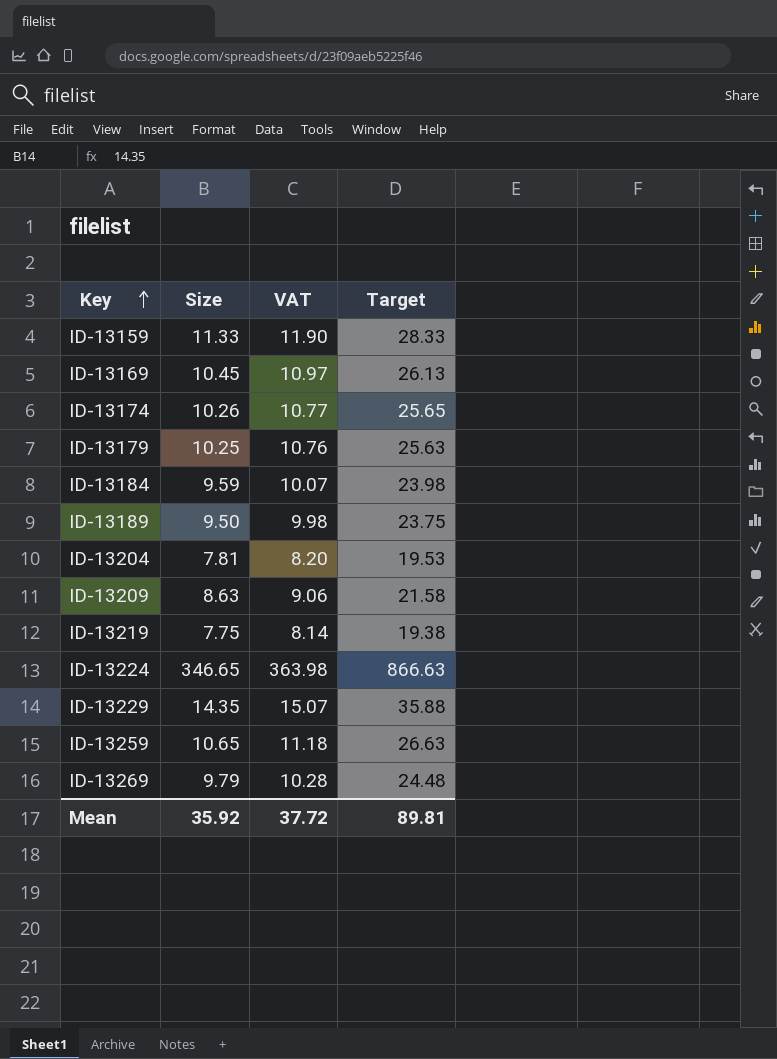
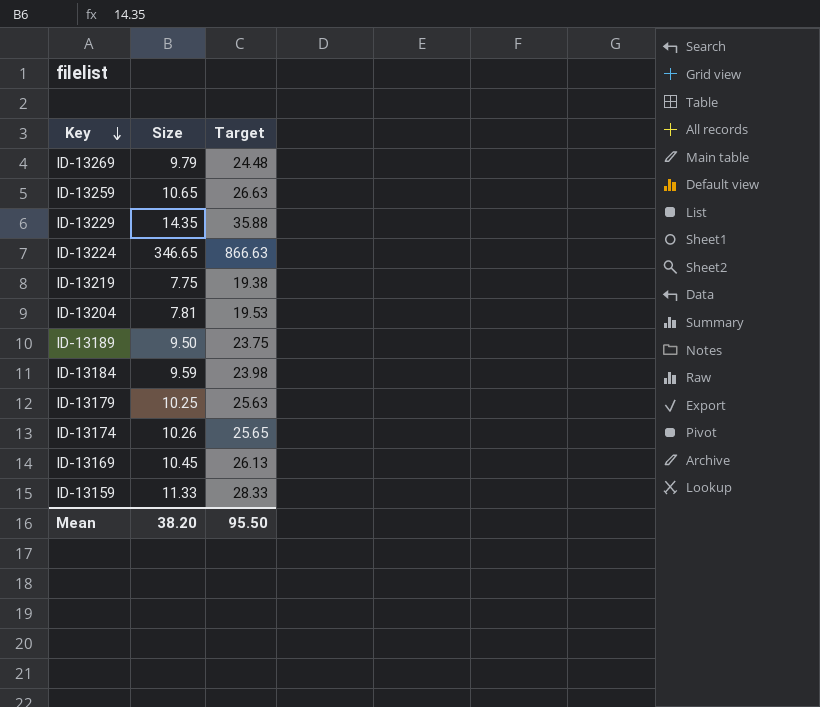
row order: Key ascending -> Key descending
column VAT | formula: [Size] * 1.05 -> none
row ID-13209: 8.63 | 9.06 | 21.58 -> none
Mean | Size: 35.92 -> 38.20
Mean | Target: 89.81 -> 95.50

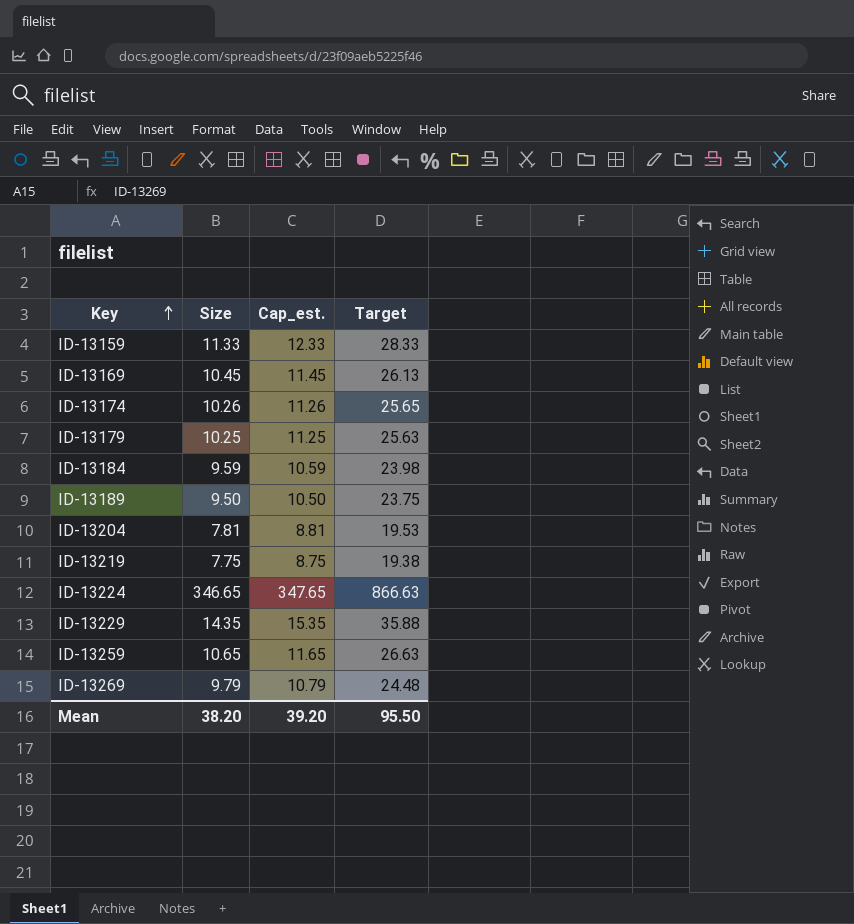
row order: Key descending -> Key ascending
column Cap_est. | formula: none -> [Size] + 1

